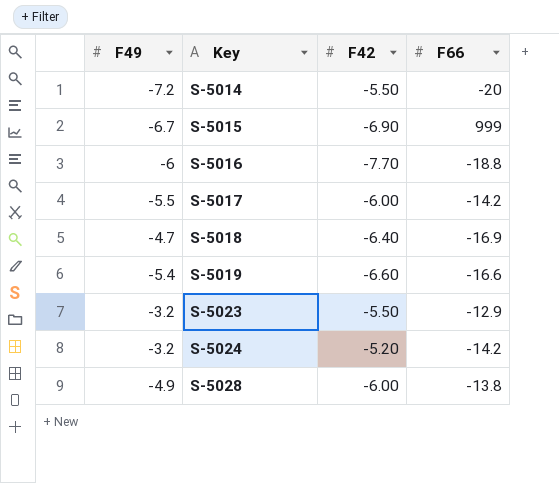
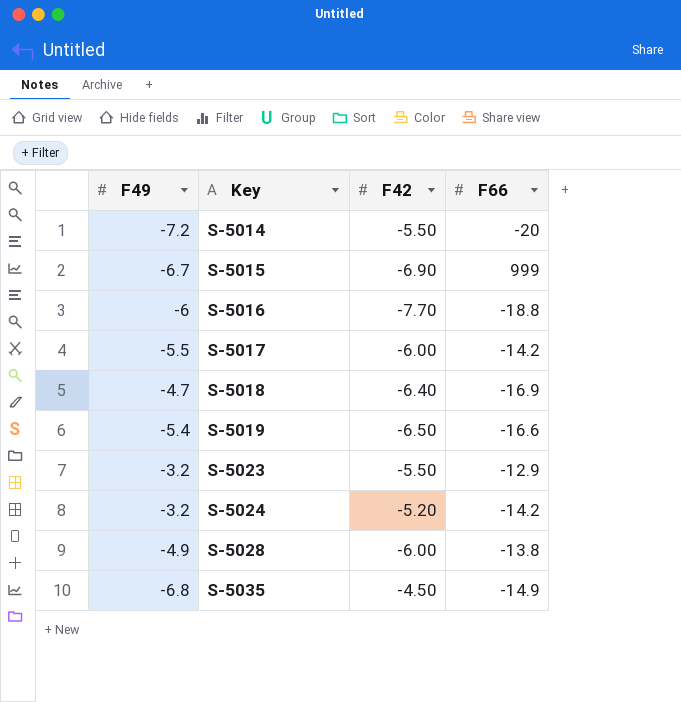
S-5019 | F42: -6.60 -> -6.50
row S-5035: none -> -6.8 | -4.50 | -14.9

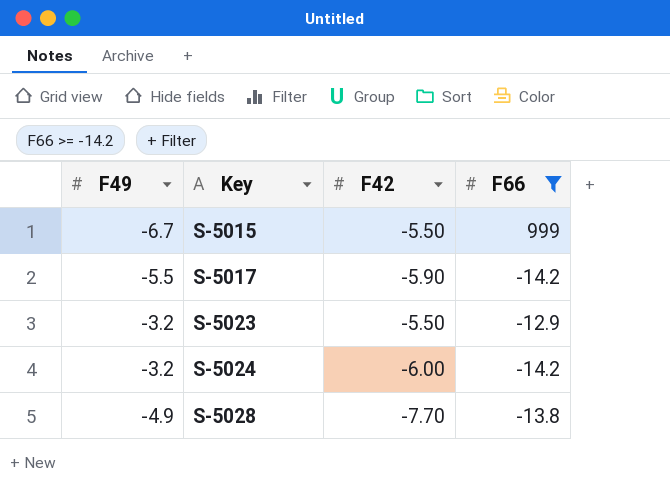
filter: none -> F66 >= -14.2
S-5015 | F42: -6.90 -> -5.50
S-5017 | F42: -6.00 -> -5.90
S-5024 | F42: -5.20 -> -6.00
S-5028 | F42: -6.00 -> -7.70

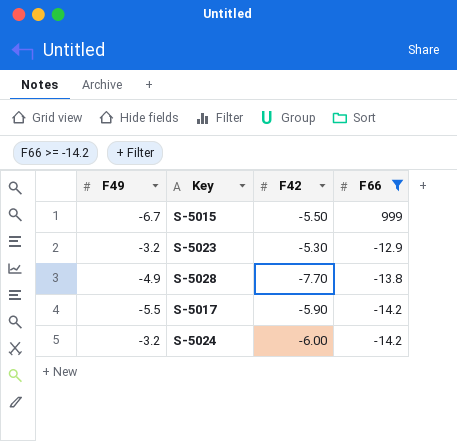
row order: Key ascending -> F66 descending
S-5023 | F42: -5.50 -> -5.30

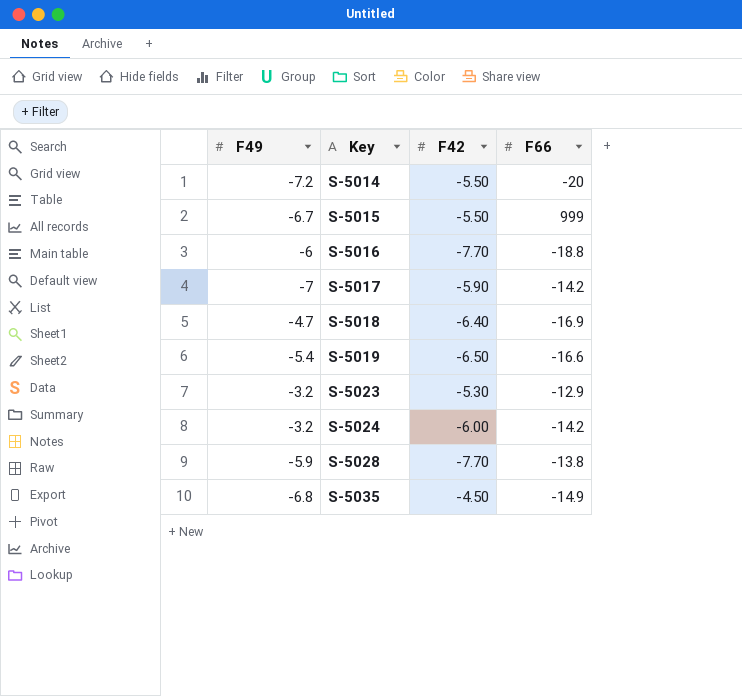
filter: F66 >= -14.2 -> none
row order: F66 descending -> Key ascending
S-5017 | F49: -5.5 -> -7
S-5028 | F49: -4.9 -> -5.9

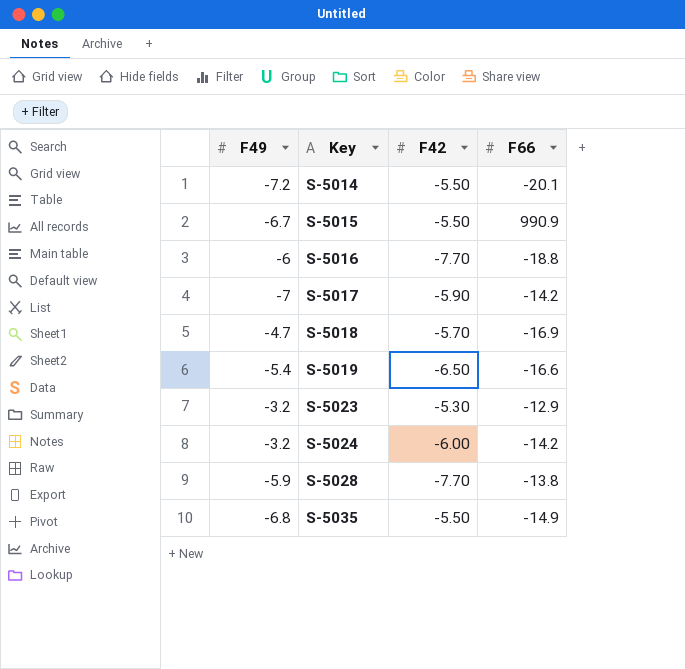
S-5014 | F66: -20 -> -20.1
S-5015 | F66: 999 -> 990.9
S-5018 | F42: -6.40 -> -5.70
S-5035 | F42: -4.50 -> -5.50

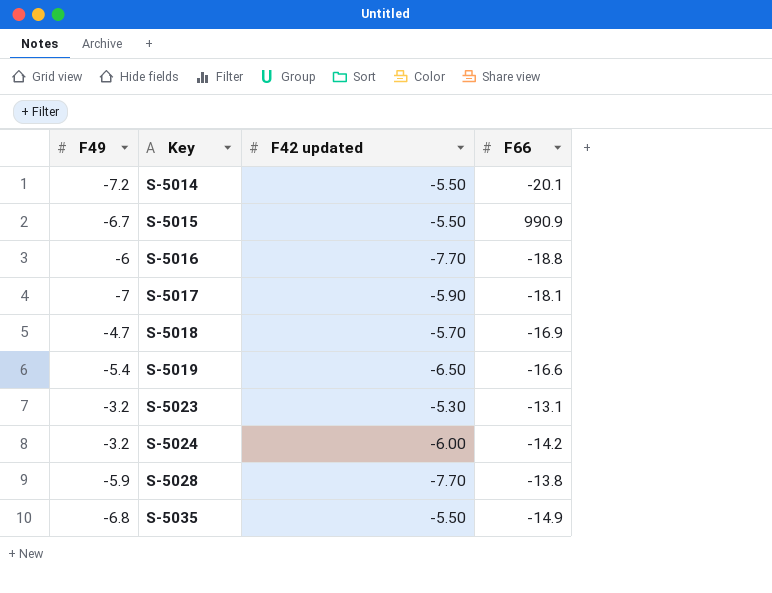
column name: F42 -> F42 updated
S-5017 | F66: -14.2 -> -18.1
S-5023 | F66: -12.9 -> -13.1

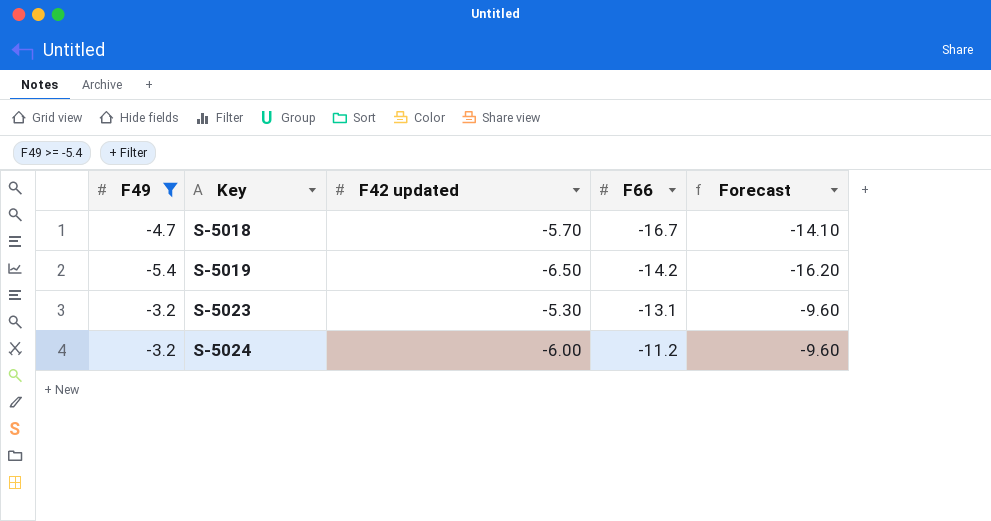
filter: none -> F49 >= -5.4
column Forecast | formula: none -> [F49] * 3
S-5018 | F66: -16.9 -> -16.7
S-5019 | F66: -16.6 -> -14.2
S-5024 | F66: -14.2 -> -11.2

